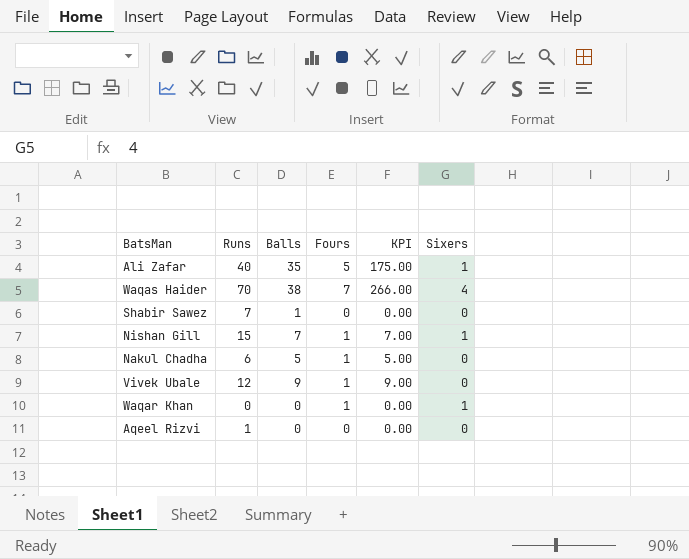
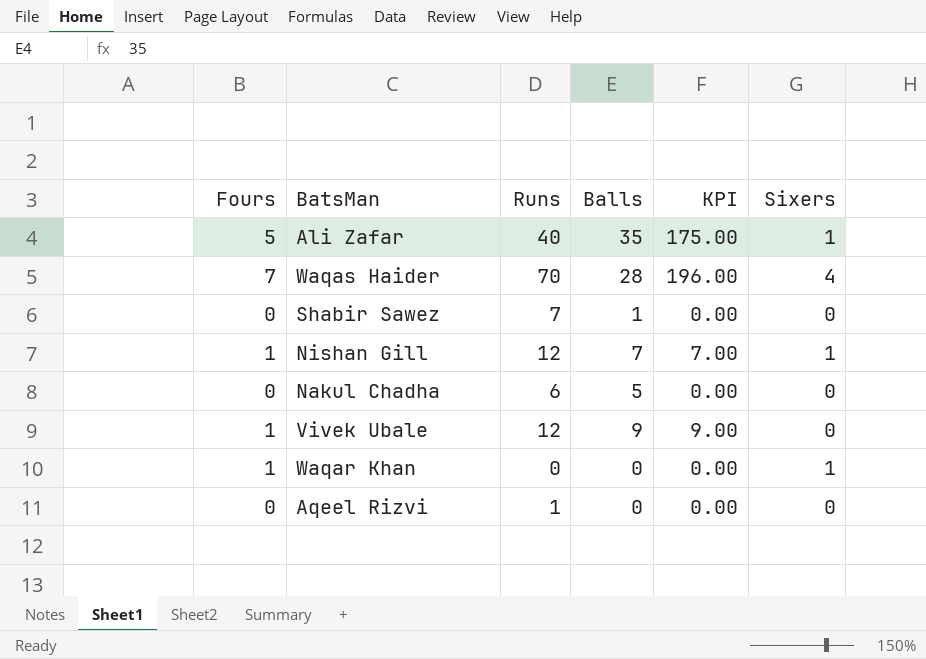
column Fours | position: 4 -> 1
Waqas Haider | Balls: 38 -> 28
Waqas Haider | KPI: 266.00 -> 196.00
Nishan Gill | Runs: 15 -> 12
Nakul Chadha | Fours: 1 -> 0
Nakul Chadha | KPI: 5.00 -> 0.00

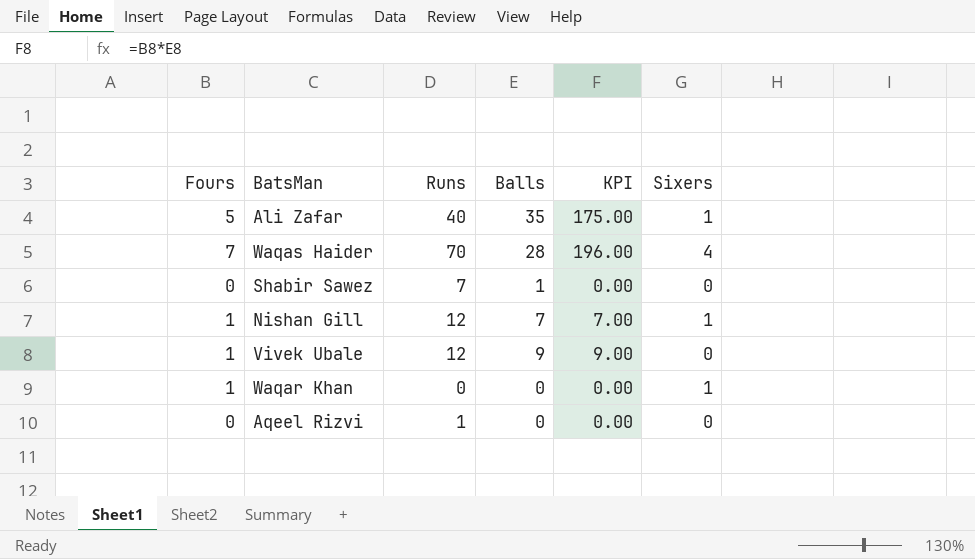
row Nakul Chadha: 0 | 6 | 5 | 0.00 | 0 -> none

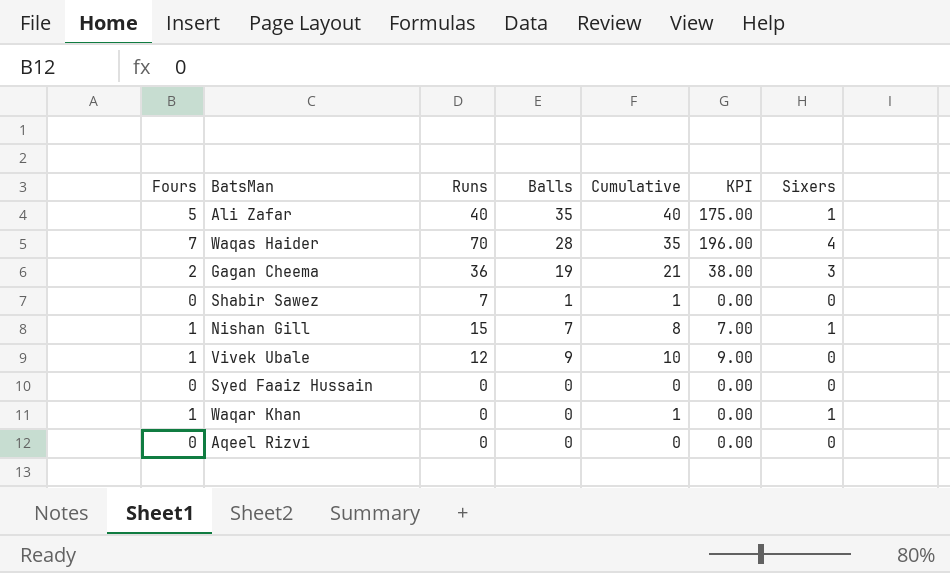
column Cumulative | formula: none -> [Fours] + [Balls]
row Gagan Cheema: none -> 2 | 36 | 19 | 21 | 38.00 | 3
Nishan Gill | Runs: 12 -> 15
row Syed Faaiz Hussain: none -> 0 | 0 | 0 | 0 | 0.00 | 0
Aqeel Rizvi | Runs: 1 -> 0

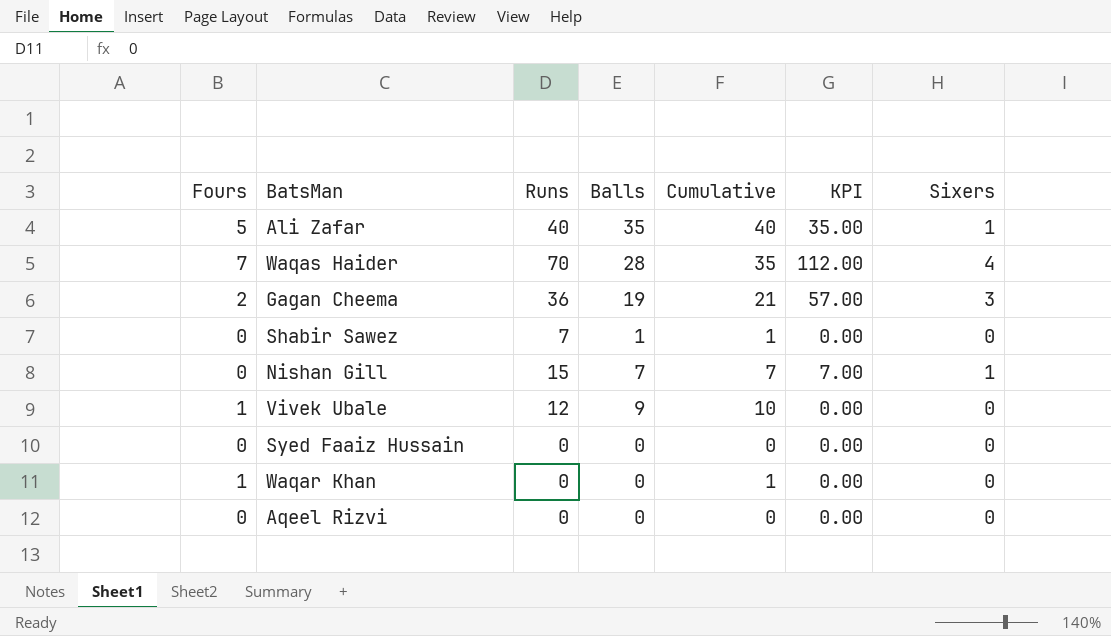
column KPI | formula: [Fours] * [Balls] -> [Balls] * [Sixers]
Nishan Gill | Fours: 1 -> 0
Nishan Gill | Cumulative: 8 -> 7
Waqar Khan | Sixers: 1 -> 0

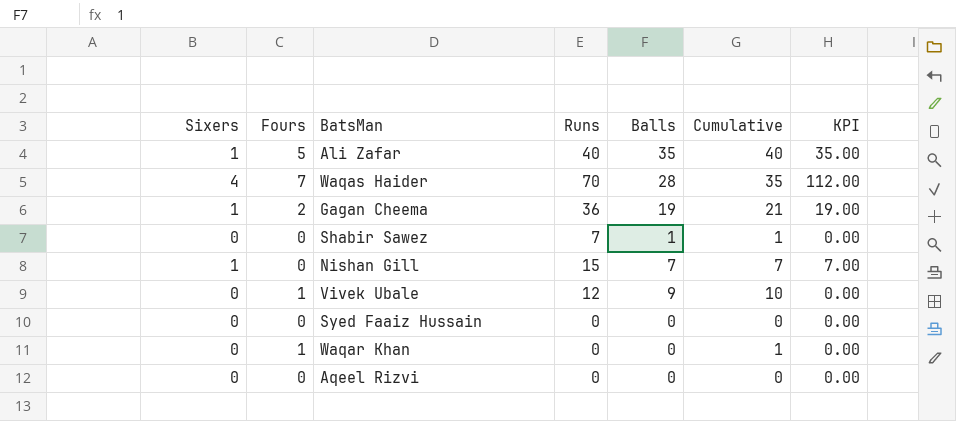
column Sixers | position: 7 -> 1
Gagan Cheema | Sixers: 3 -> 1
Gagan Cheema | KPI: 57.00 -> 19.00

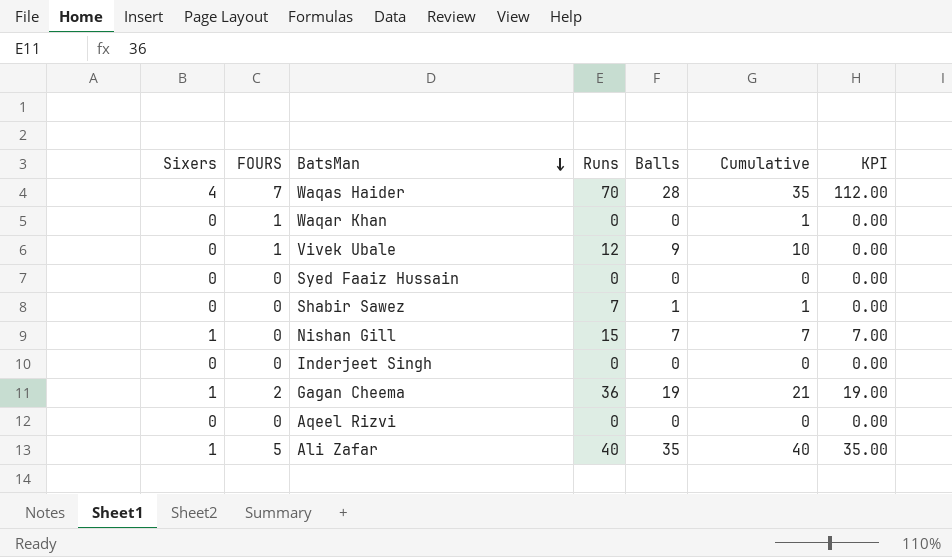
row order: none -> BatsMan descending
column name: Fours -> FOURS
row Inderjeet Singh: none -> 0 | 0 | 0 | 0 | 0 | 0.00

